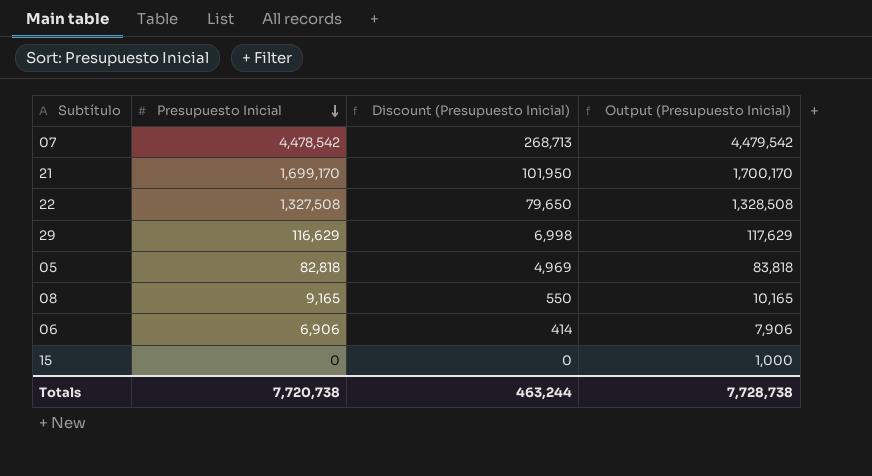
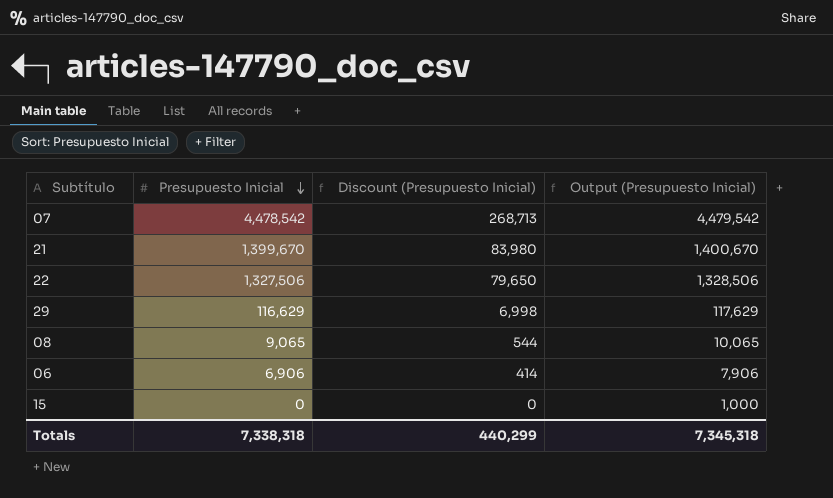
row 05: 82,818 | 4,969 | 83,818 -> none
21 | Presupuesto Inicial: 1,699,170 -> 1,399,670
21 | Discount (Presupuesto Inicial): 101,950 -> 83,980
21 | Output (Presupuesto Inicial): 1,700,170 -> 1,400,670
22 | Presupuesto Inicial: 1,327,508 -> 1,327,506
22 | Output (Presupuesto Inicial): 1,328,508 -> 1,328,506
08 | Presupuesto Inicial: 9,165 -> 9,065
08 | Discount (Presupuesto Inicial): 550 -> 544
08 | Output (Presupuesto Inicial): 10,165 -> 10,065
Totals | Presupuesto Inicial: 7,720,738 -> 7,338,318
Totals | Discount (Presupuesto Inicial): 463,244 -> 440,299
Totals | Output (Presupuesto Inicial): 7,728,738 -> 7,345,318

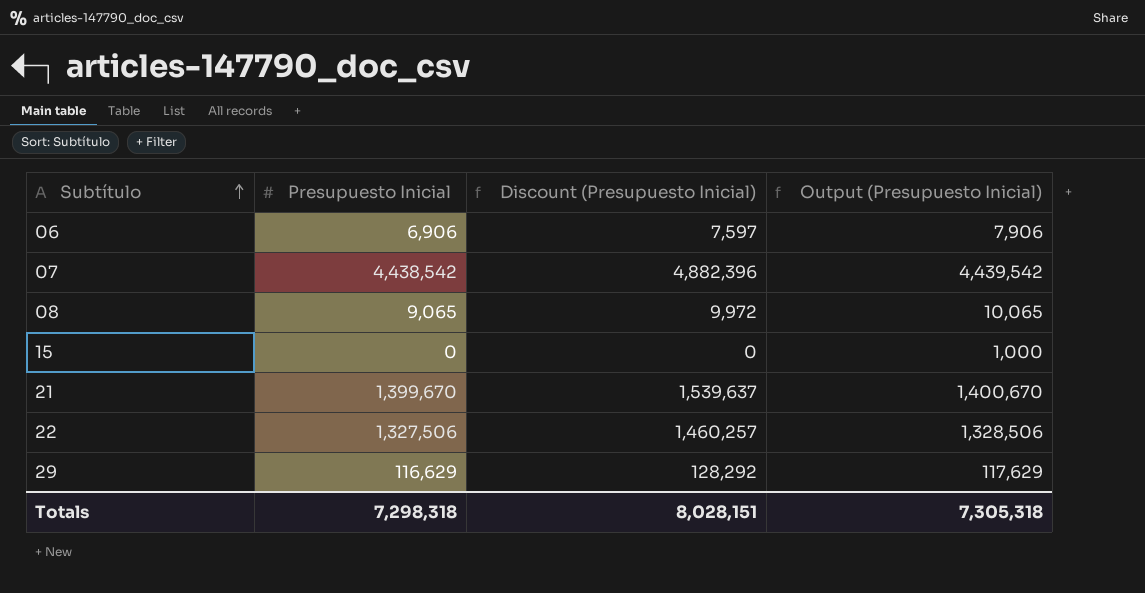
row order: Presupuesto Inicial descending -> Subtítulo ascending
column Discount (Presupuesto Inicial) | formula: [Presupuesto Inicial] * 0.06 -> [Presupuesto Inicial] * 1.1
07 | Presupuesto Inicial: 4,478,542 -> 4,438,542
07 | Output (Presupuesto Inicial): 4,479,542 -> 4,439,542
Totals | Presupuesto Inicial: 7,338,318 -> 7,298,318
Totals | Discount (Presupuesto Inicial): 440,299 -> 8,028,151
Totals | Output (Presupuesto Inicial): 7,345,318 -> 7,305,318

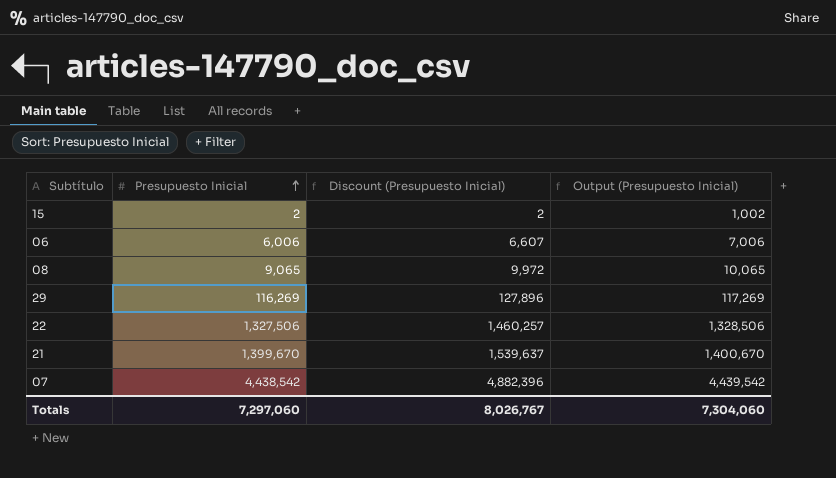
row order: Subtítulo ascending -> Presupuesto Inicial ascending
15 | Presupuesto Inicial: 0 -> 2
15 | Discount (Presupuesto Inicial): 0 -> 2
15 | Output (Presupuesto Inicial): 1,000 -> 1,002
06 | Presupuesto Inicial: 6,906 -> 6,006
06 | Discount (Presupuesto Inicial): 7,597 -> 6,607
06 | Output (Presupuesto Inicial): 7,906 -> 7,006
29 | Presupuesto Inicial: 116,629 -> 116,269
29 | Discount (Presupuesto Inicial): 128,292 -> 127,896
29 | Output (Presupuesto Inicial): 117,629 -> 117,269
Totals | Presupuesto Inicial: 7,298,318 -> 7,297,060
Totals | Discount (Presupuesto Inicial): 8,028,151 -> 8,026,767
Totals | Output (Presupuesto Inicial): 7,305,318 -> 7,304,060

